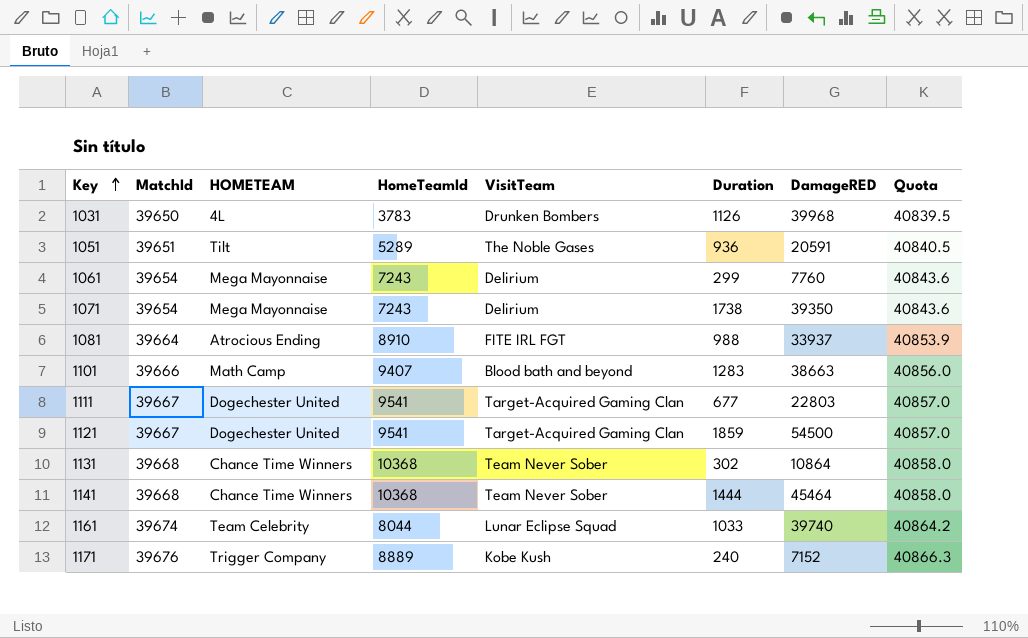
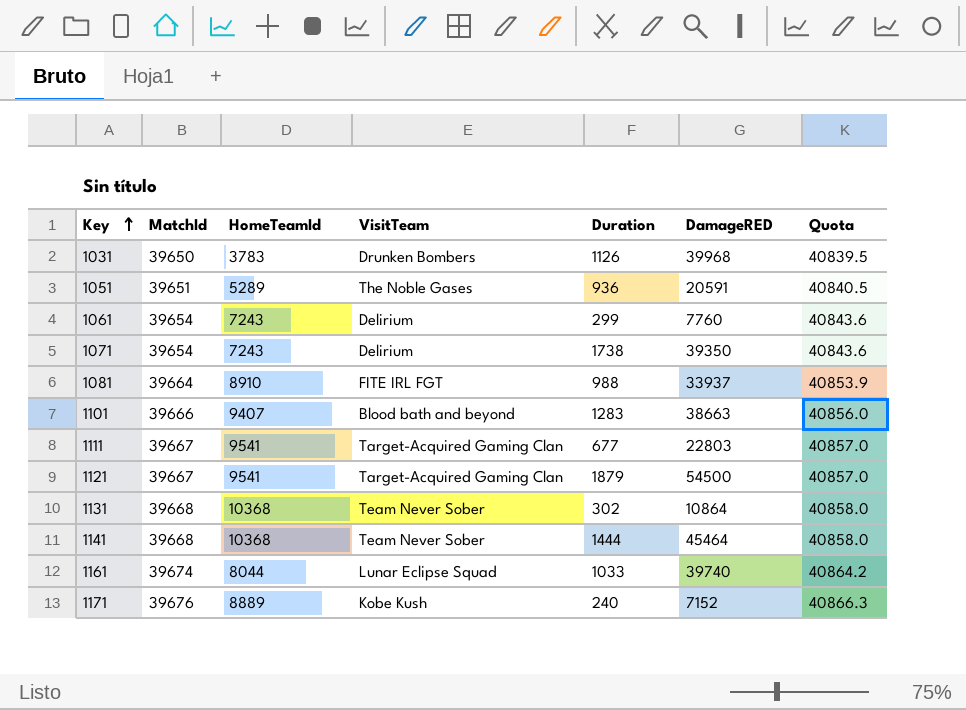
column HOMETEAM | position: 3 -> none
1121 | Duration: 1859 -> 1879

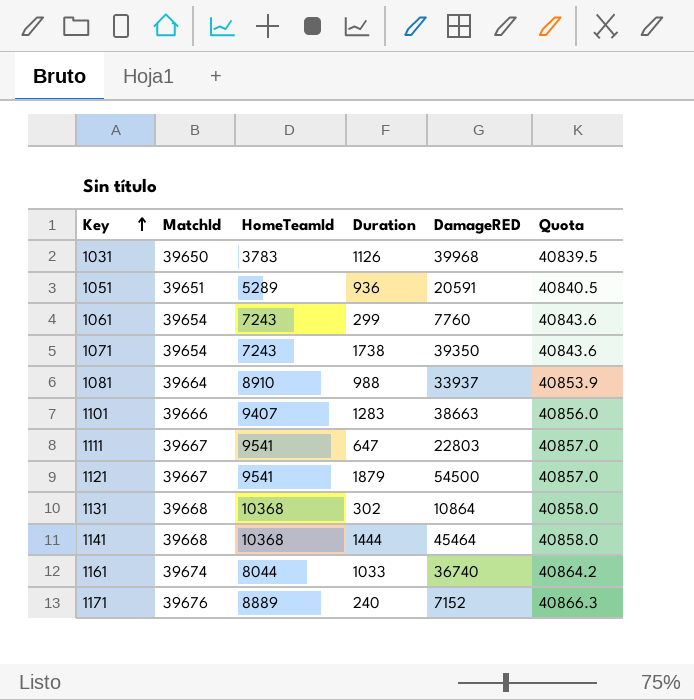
column VisitTeam | position: 4 -> none
1111 | Duration: 677 -> 647
1161 | DamageRED: 39740 -> 36740

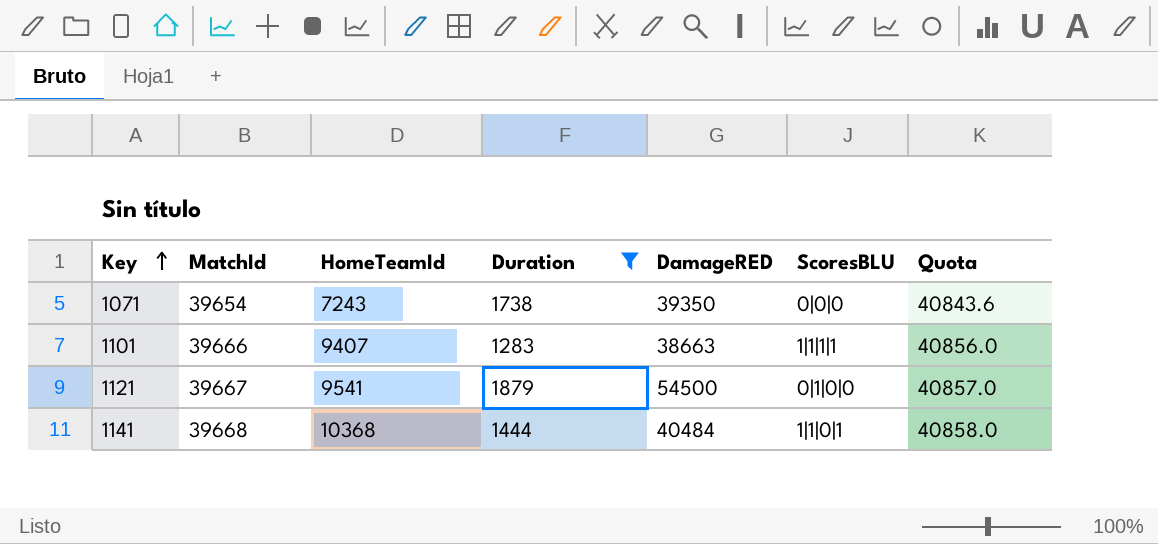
filter: none -> Duration >= 1283
column ScoresBLU | position: none -> 6
1141 | DamageRED: 45464 -> 40484

